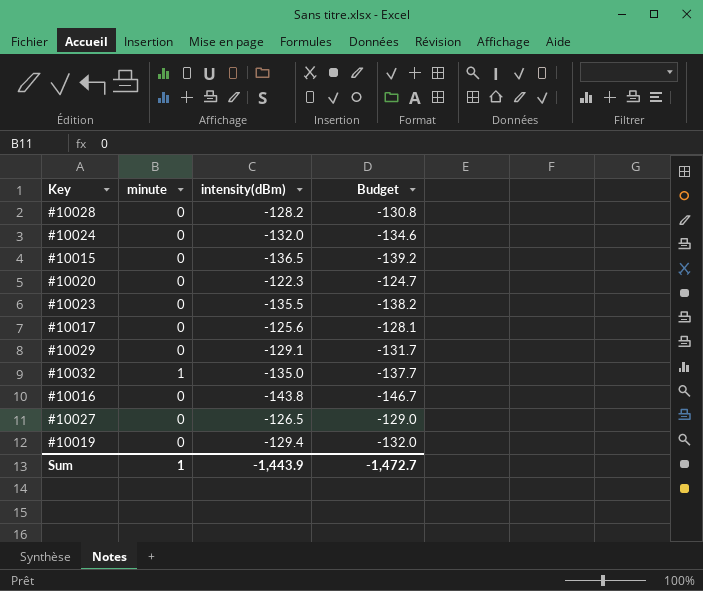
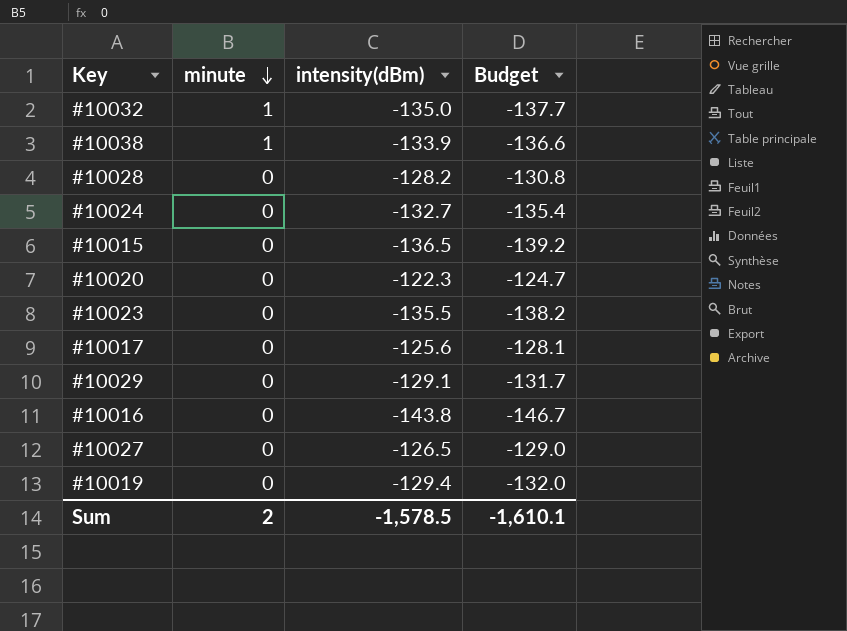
row order: none -> minute descending
row #10038: none -> 1 | -133.9 | -136.6
#10024 | intensity(dBm): -132.0 -> -132.7
#10024 | Budget: -134.6 -> -135.4
Sum | minute: 1 -> 2
Sum | intensity(dBm): -1,443.9 -> -1,578.5
Sum | Budget: -1,472.7 -> -1,610.1

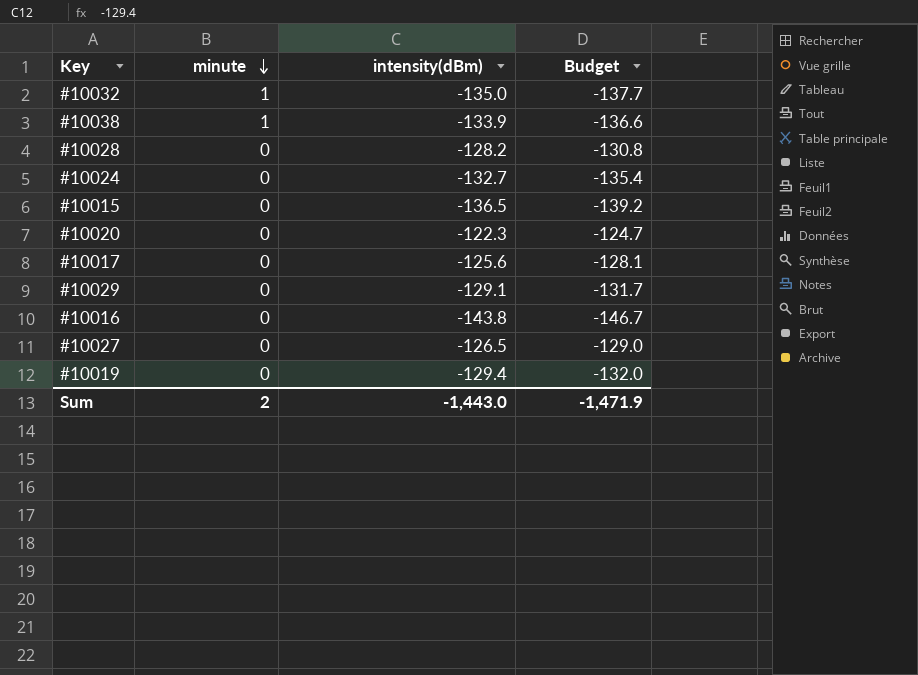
row #10023: 0 | -135.5 | -138.2 -> none
Sum | intensity(dBm): -1,578.5 -> -1,443.0
Sum | Budget: -1,610.1 -> -1,471.9

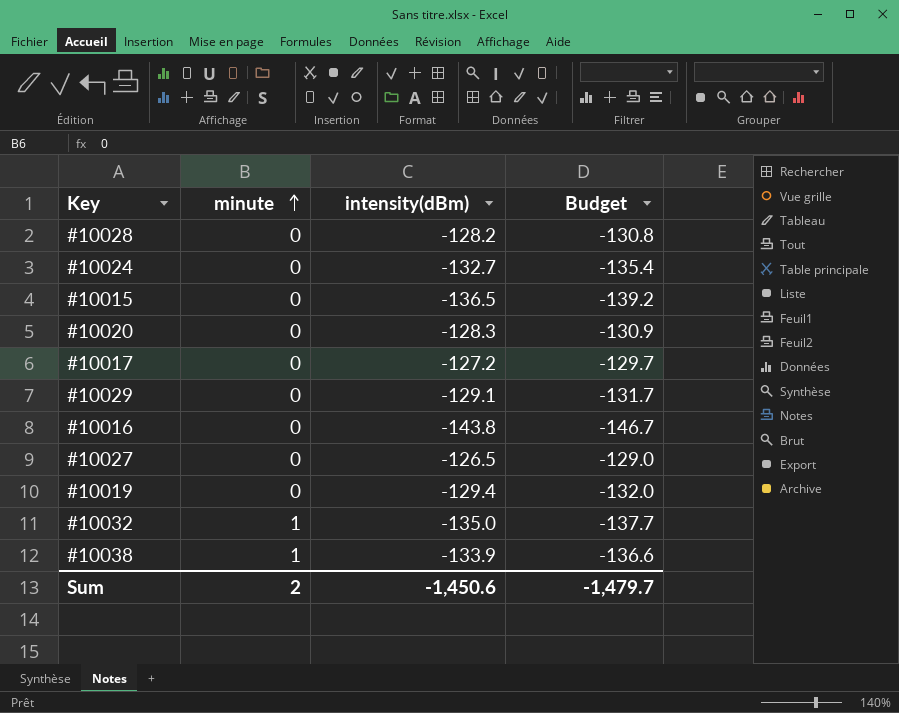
row order: minute descending -> minute ascending
#10020 | intensity(dBm): -122.3 -> -128.3
#10020 | Budget: -124.7 -> -130.9
#10017 | intensity(dBm): -125.6 -> -127.2
#10017 | Budget: -128.1 -> -129.7
Sum | intensity(dBm): -1,443.0 -> -1,450.6
Sum | Budget: -1,471.9 -> -1,479.7

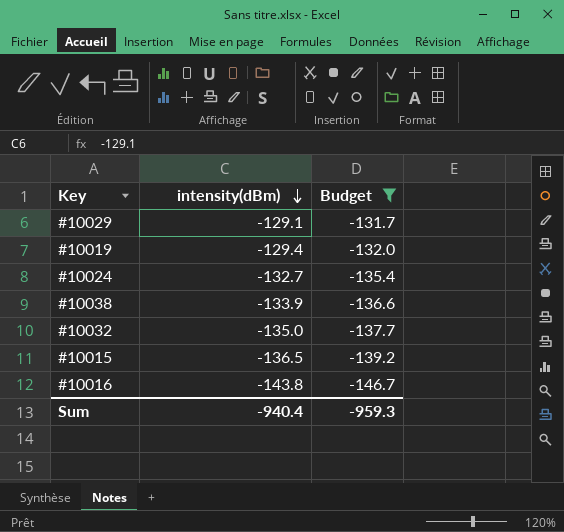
filter: none -> Budget <= -131.7
row order: minute ascending -> intensity(dBm) descending
column minute | position: 2 -> none
Sum | intensity(dBm): -1,450.6 -> -940.4
Sum | Budget: -1,479.7 -> -959.3

